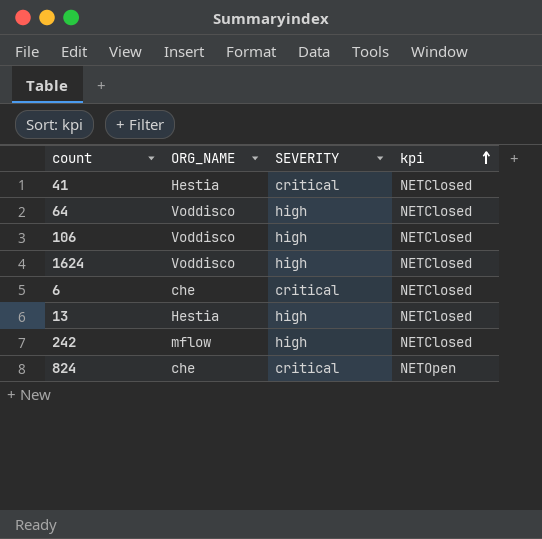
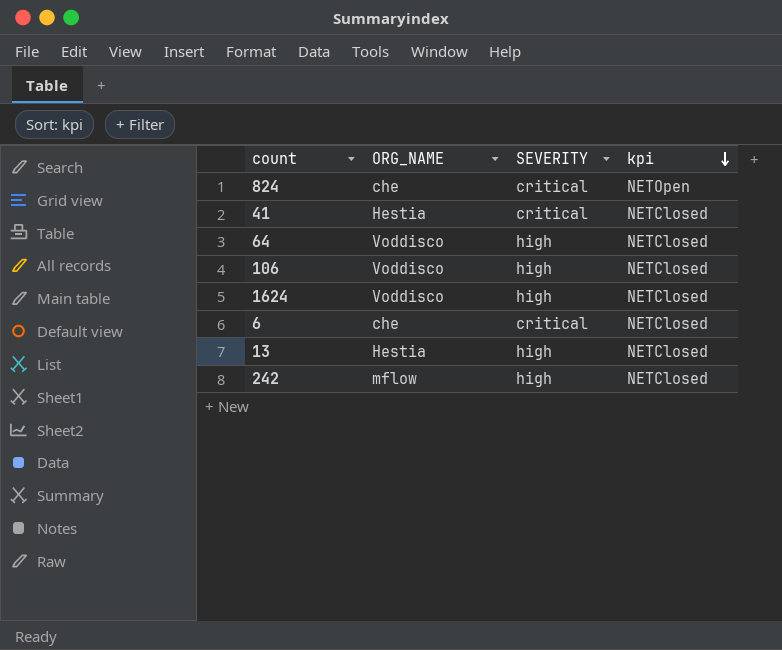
row order: kpi ascending -> kpi descending

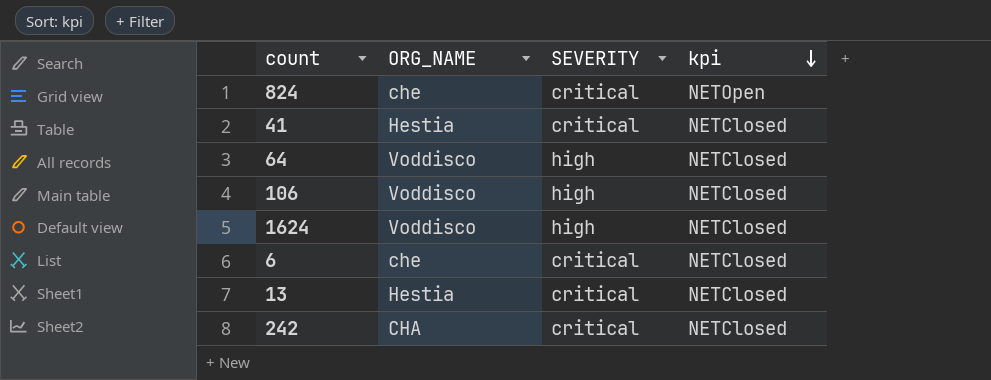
13 | SEVERITY: high -> critical
242 | ORG_NAME: mflow -> CHA
242 | SEVERITY: high -> critical

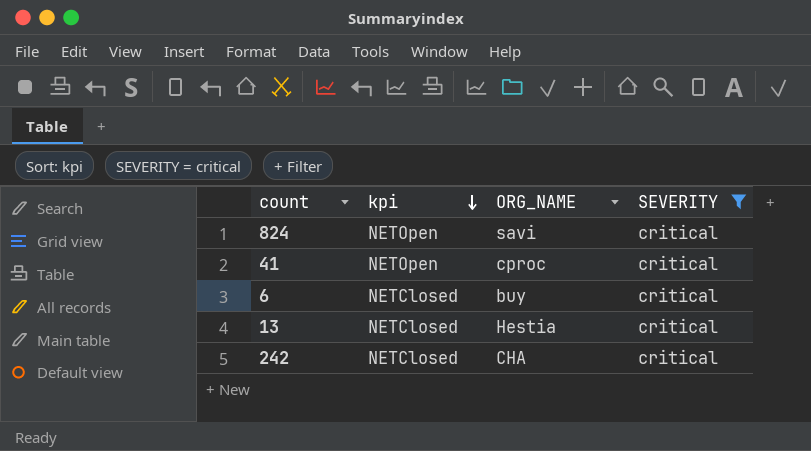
filter: none -> SEVERITY = critical
column kpi | position: 4 -> 2
824 | ORG_NAME: che -> savi
41 | kpi: NETClosed -> NETOpen
41 | ORG_NAME: Hestia -> cproc
6 | ORG_NAME: che -> buy

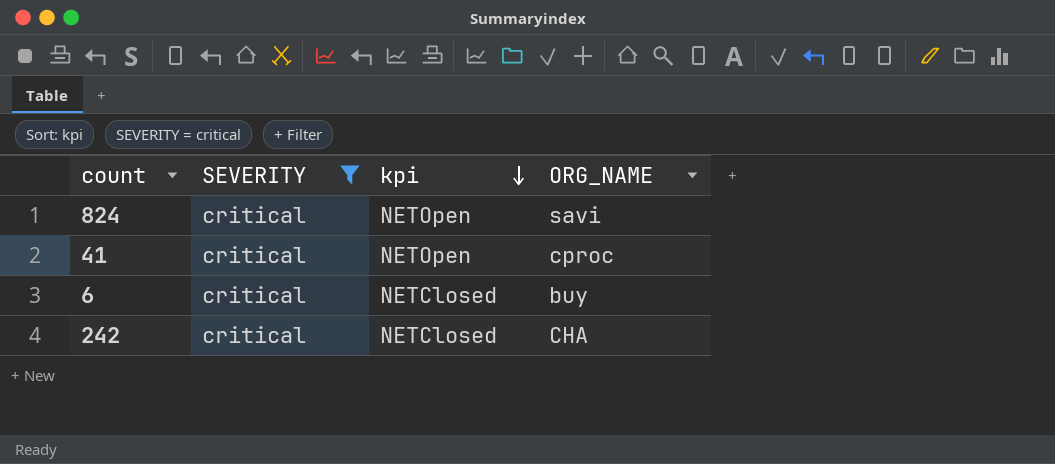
column SEVERITY | position: 4 -> 2
row 13: NETClosed | Hestia | critical -> none

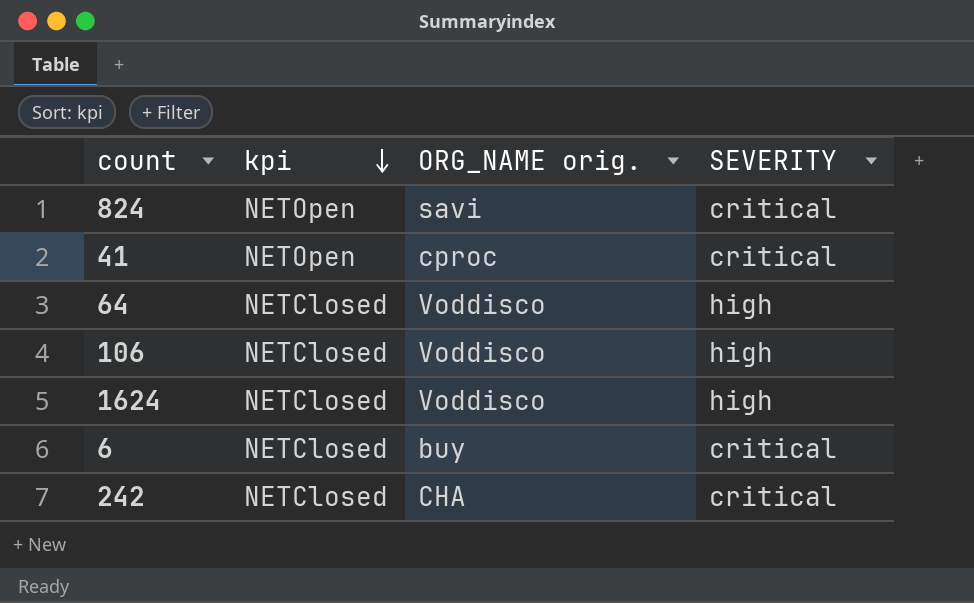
filter: SEVERITY = critical -> none
column name: ORG_NAME -> ORG_NAME orig.
column SEVERITY | position: 2 -> 4

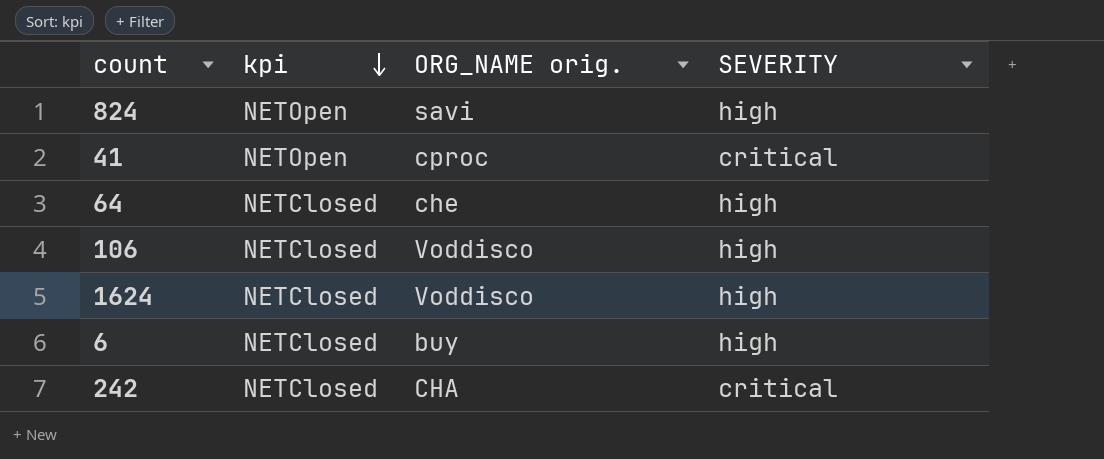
824 | SEVERITY: critical -> high
64 | ORG_NAME orig.: Voddisco -> che
6 | SEVERITY: critical -> high

